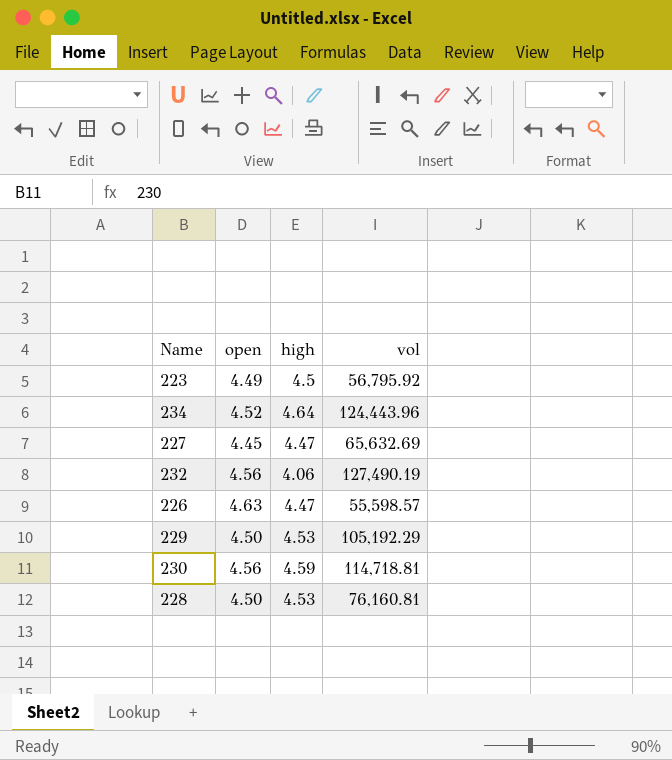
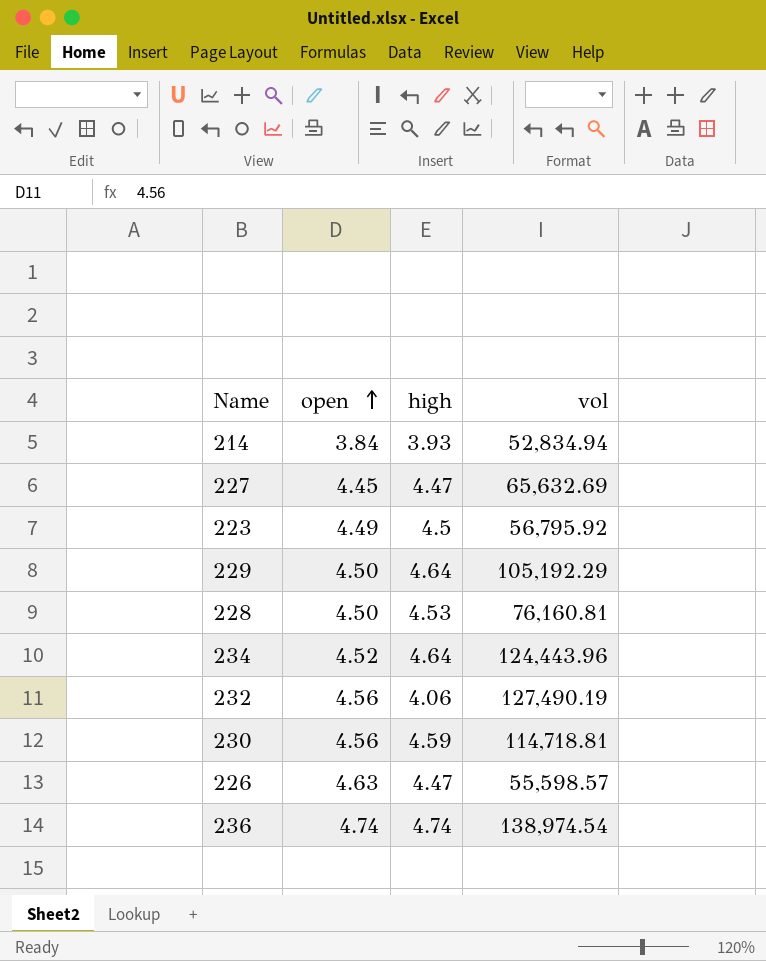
row order: none -> open ascending
row 214: none -> 3.84 | 3.93 | 52,834.94
229 | high: 4.53 -> 4.64
row 236: none -> 4.74 | 4.74 | 138,974.54

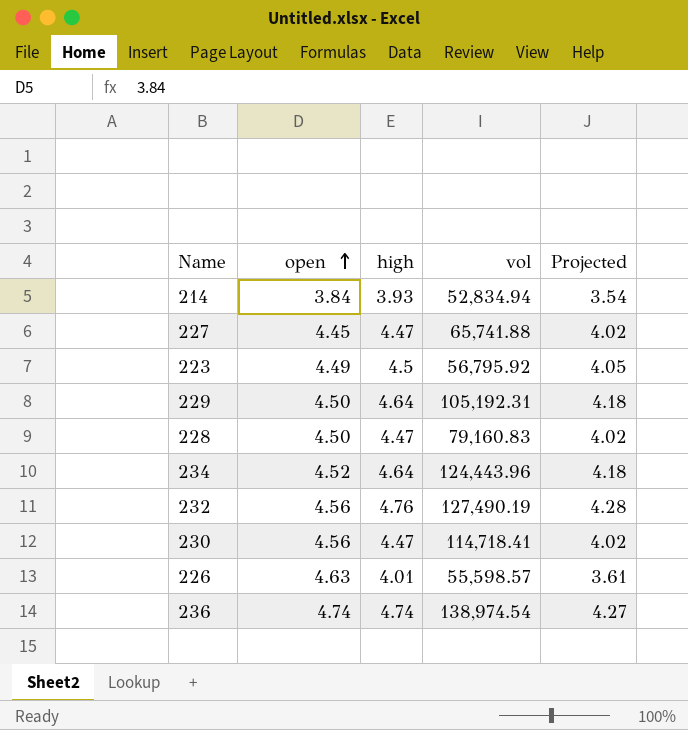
column Projected | formula: none -> [high] * 0.9
227 | vol: 65,632.69 -> 65,741.88
229 | vol: 105,192.29 -> 105,192.31
228 | high: 4.53 -> 4.47
228 | vol: 76,160.81 -> 79,160.83
232 | high: 4.06 -> 4.76
230 | high: 4.59 -> 4.47
230 | vol: 114,718.81 -> 114,718.41
226 | high: 4.47 -> 4.01

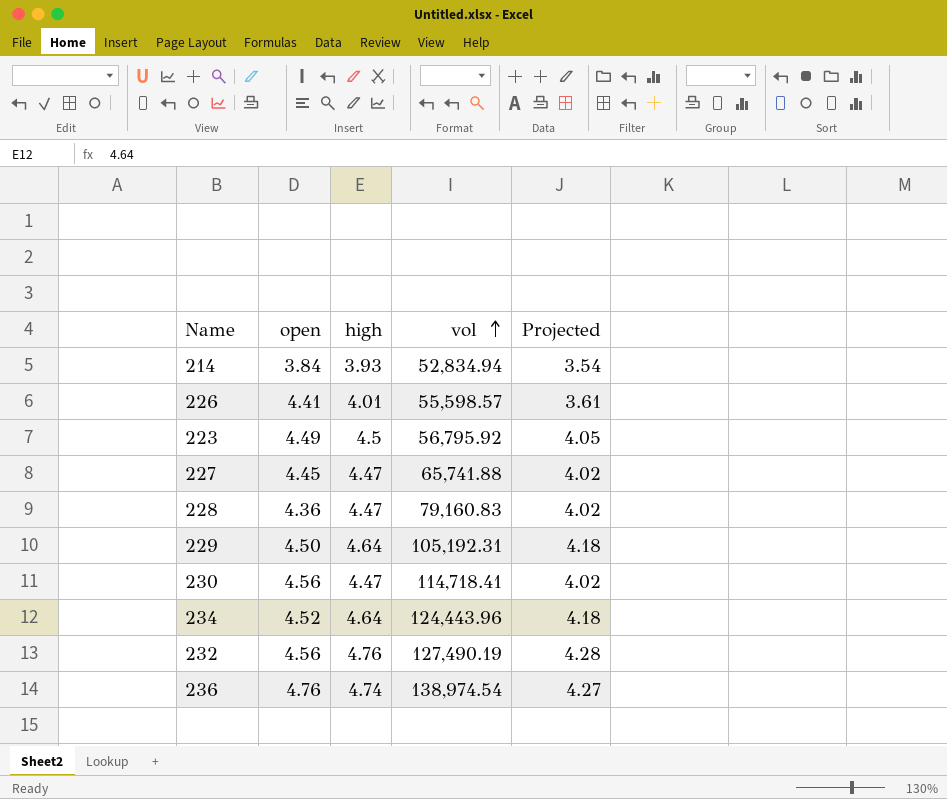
row order: open ascending -> vol ascending
226 | open: 4.63 -> 4.41
228 | open: 4.50 -> 4.36
236 | open: 4.74 -> 4.76

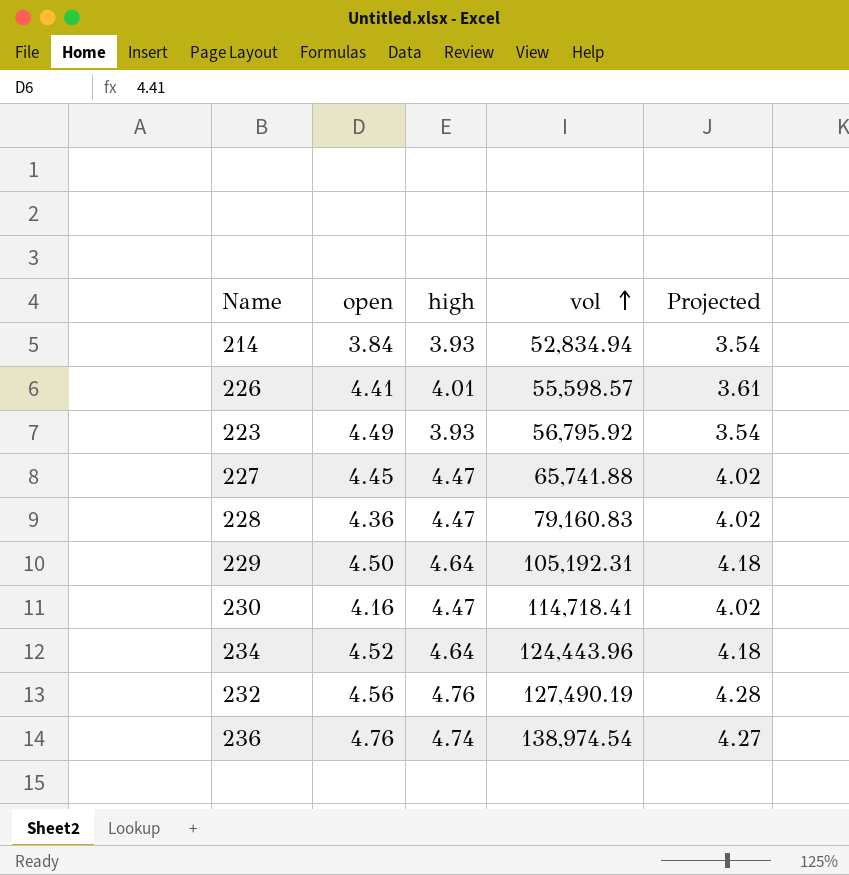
223 | high: 4.5 -> 3.93
223 | Projected: 4.05 -> 3.54
230 | open: 4.56 -> 4.16

